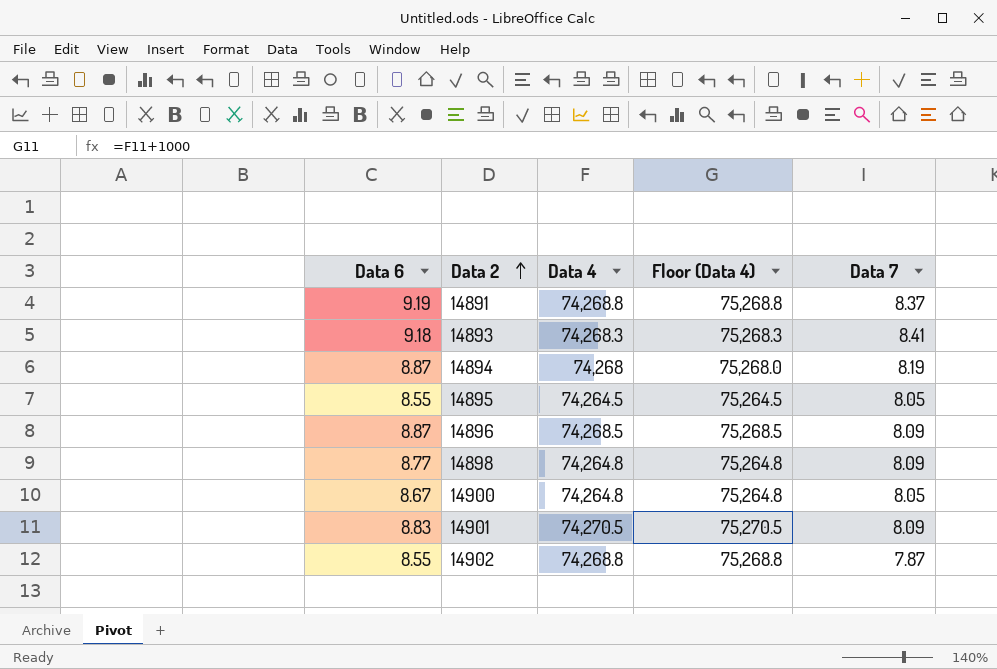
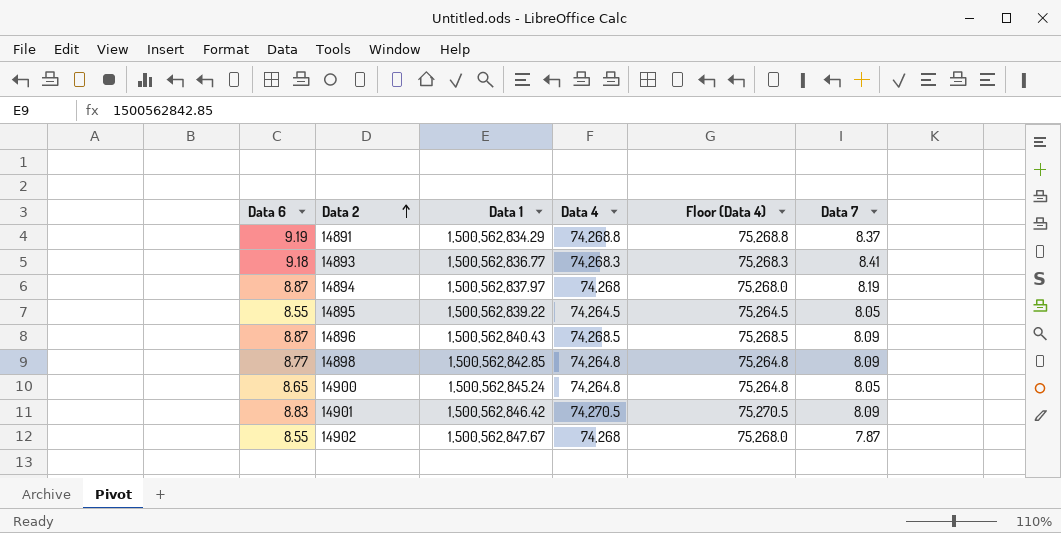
column Data 1 | position: none -> 3
14900 | Data 6: 8.67 -> 8.65
14902 | Data 4: 74,268.8 -> 74,268
14902 | Floor (Data 4): 75,268.8 -> 75,268.0

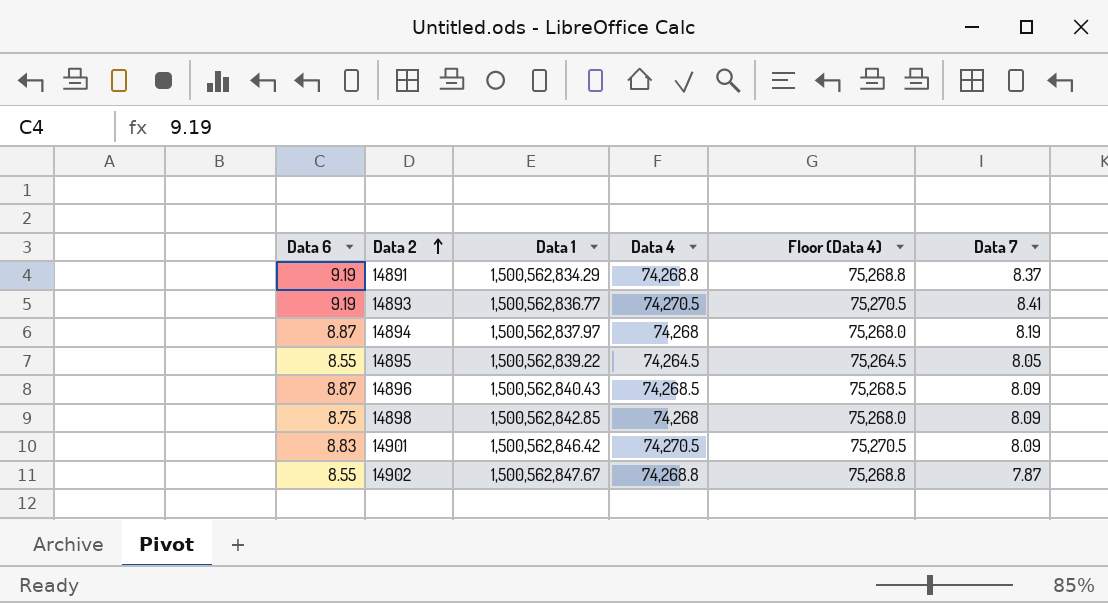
row 14900: 8.65 | 1,500,562,845.24 | 74,264.8 | 75,264.8 | 8.05 -> none
14893 | Data 6: 9.18 -> 9.19
14893 | Data 4: 74,268.3 -> 74,270.5
14893 | Floor (Data 4): 75,268.3 -> 75,270.5
14898 | Data 6: 8.77 -> 8.75
14898 | Data 4: 74,264.8 -> 74,268
14898 | Floor (Data 4): 75,264.8 -> 75,268.0
14902 | Data 4: 74,268 -> 74,268.8
14902 | Floor (Data 4): 75,268.0 -> 75,268.8

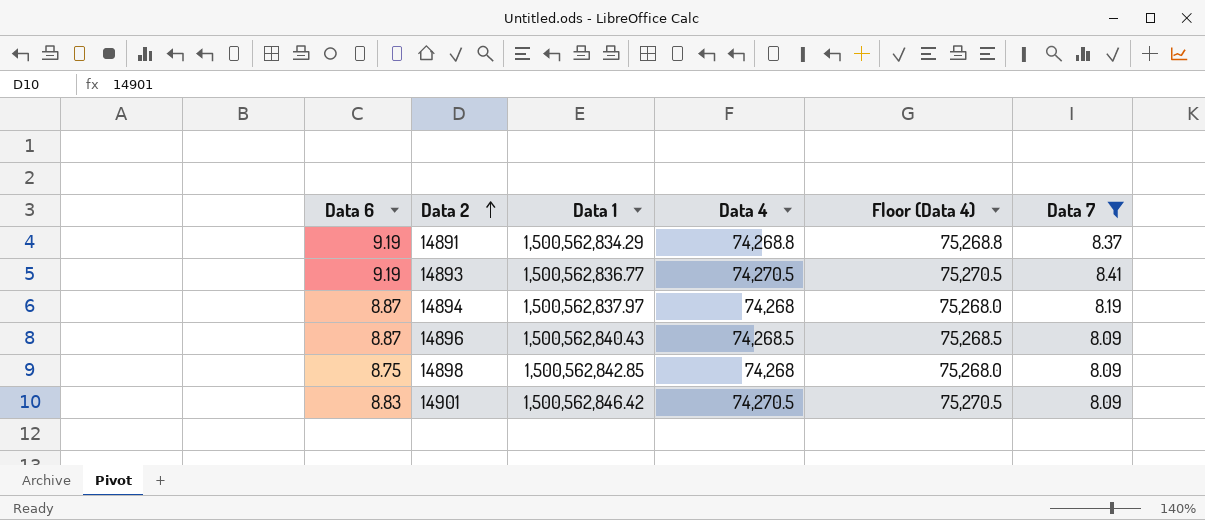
filter: none -> Data 7 >= 8.09

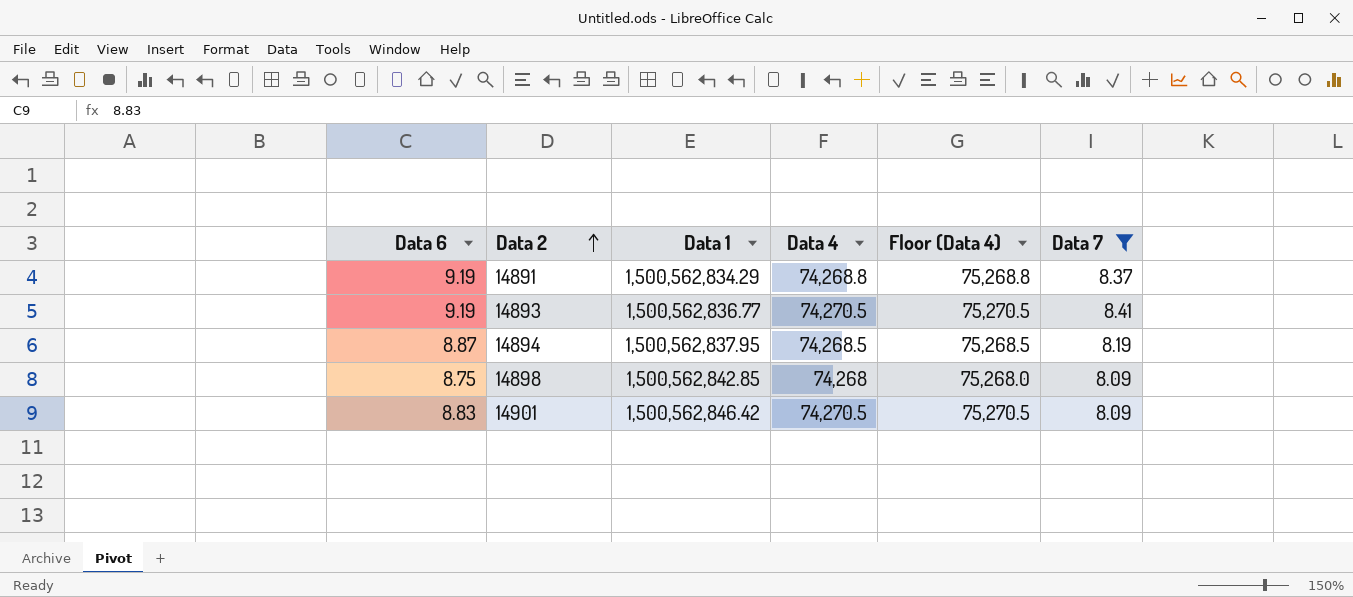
row 14896: 8.87 | 1,500,562,840.43 | 74,268.5 | 75,268.5 | 8.09 -> none
14894 | Data 1: 1,500,562,837.97 -> 1,500,562,837.95
14894 | Data 4: 74,268 -> 74,268.5
14894 | Floor (Data 4): 75,268.0 -> 75,268.5

